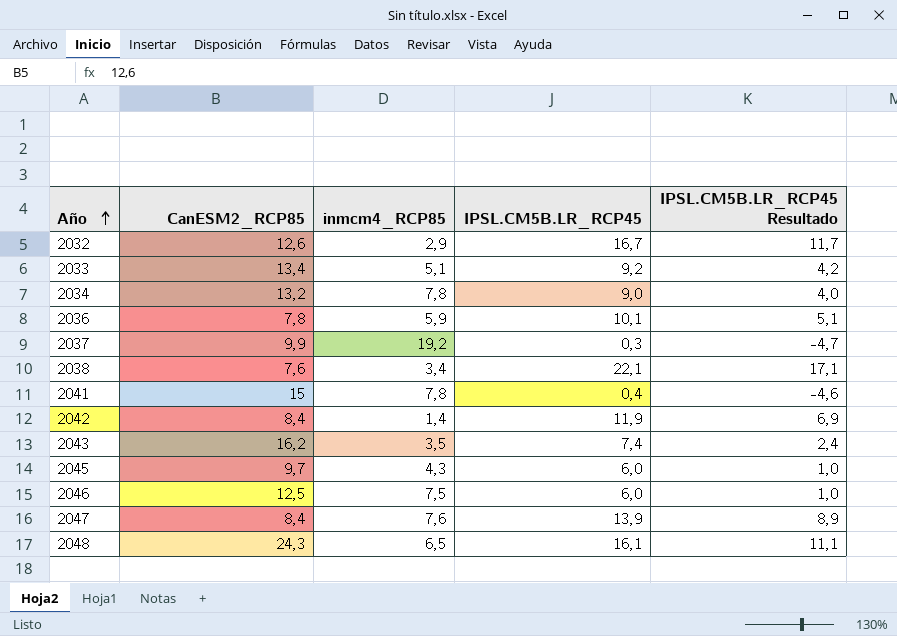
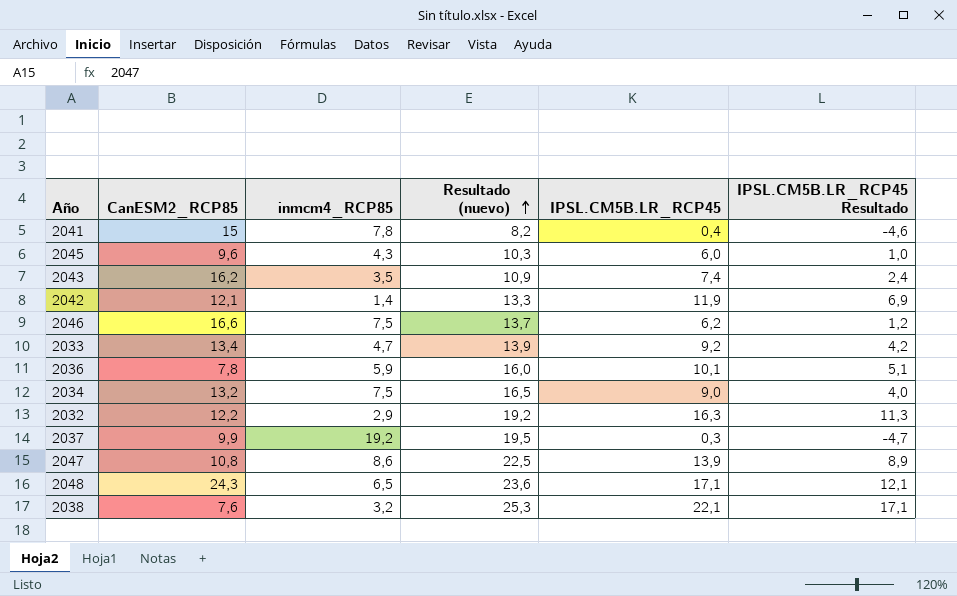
row order: Año ascending -> Resultado (nuevo) ascending
column Resultado (nuevo) | formula: none -> [inmcm4_RCP85] + [IPSL.CM5B.LR_RCP45]
2045 | CanESM2_RCP85: 9,7 -> 9,6
2042 | CanESM2_RCP85: 8,4 -> 12,1
2046 | CanESM2_RCP85: 12,5 -> 16,6
2046 | IPSL.CM5B.LR_RCP45: 6,0 -> 6,2
2046 | IPSL.CM5B.LR_RCP45 Resultado: 1,0 -> 1,2
2033 | inmcm4_RCP85: 5,1 -> 4,7
2034 | inmcm4_RCP85: 7,8 -> 7,5
2032 | CanESM2_RCP85: 12,6 -> 12,2
2032 | IPSL.CM5B.LR_RCP45: 16,7 -> 16,3
2032 | IPSL.CM5B.LR_RCP45 Resultado: 11,7 -> 11,3
2047 | CanESM2_RCP85: 8,4 -> 10,8
2047 | inmcm4_RCP85: 7,6 -> 8,6
2048 | IPSL.CM5B.LR_RCP45: 16,1 -> 17,1
2048 | IPSL.CM5B.LR_RCP45 Resultado: 11,1 -> 12,1
2038 | inmcm4_RCP85: 3,4 -> 3,2

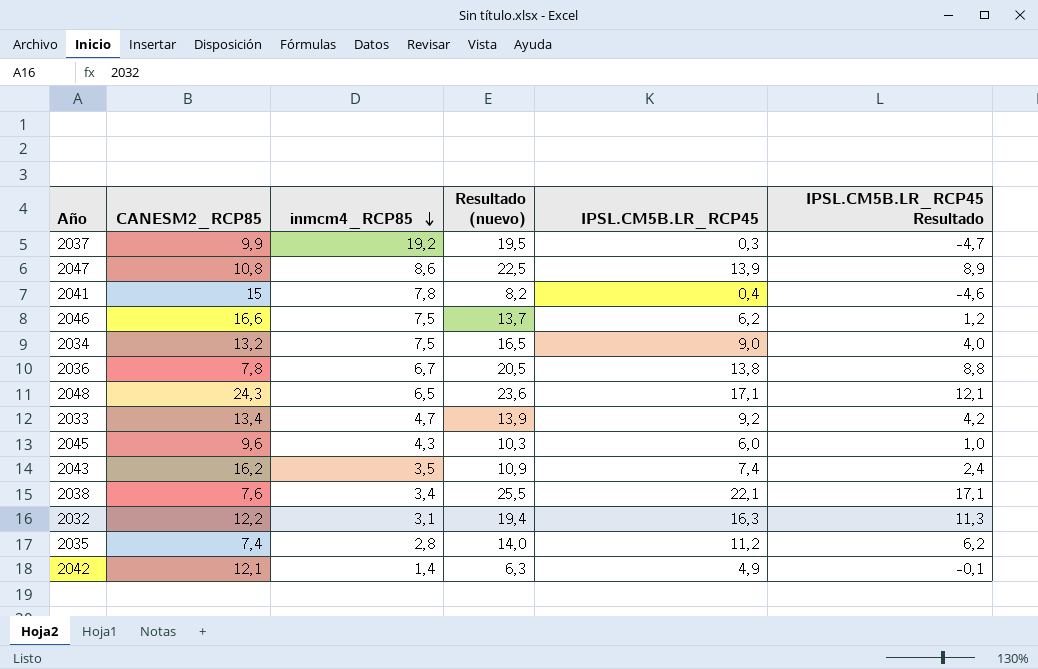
row order: Resultado (nuevo) ascending -> inmcm4_RCP85 descending
column name: CanESM2_RCP85 -> CANESM2_RCP85
2036 | inmcm4_RCP85: 5,9 -> 6,7
2036 | Resultado (nuevo): 16,0 -> 20,5
2036 | IPSL.CM5B.LR_RCP45: 10,1 -> 13,8
2036 | IPSL.CM5B.LR_RCP45 Resultado: 5,1 -> 8,8
2038 | inmcm4_RCP85: 3,2 -> 3,4
2038 | Resultado (nuevo): 25,3 -> 25,5
2032 | inmcm4_RCP85: 2,9 -> 3,1
2032 | Resultado (nuevo): 19,2 -> 19,4
row 2035: none -> 7,4 | 2,8 | 14,0 | 11,2 | 6,2
2042 | Resultado (nuevo): 13,3 -> 6,3
2042 | IPSL.CM5B.LR_RCP45: 11,9 -> 4,9
2042 | IPSL.CM5B.LR_RCP45 Resultado: 6,9 -> -0,1

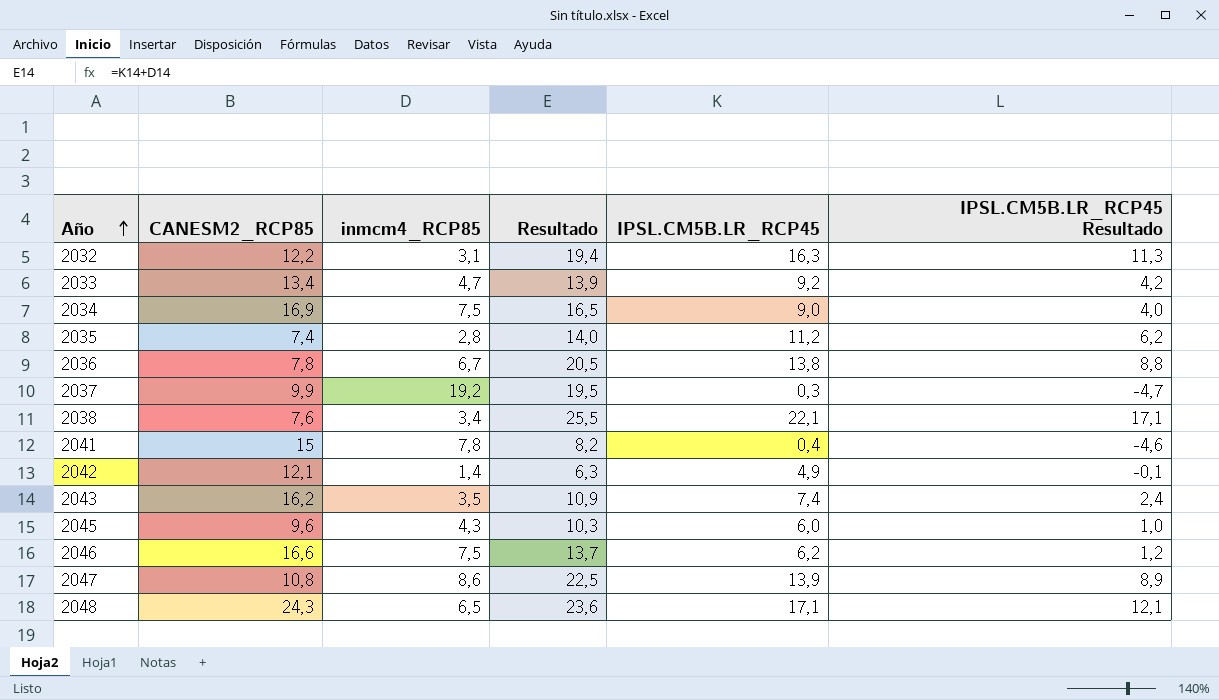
row order: inmcm4_RCP85 descending -> Año ascending
column name: Resultado (nuevo) -> Resultado
2034 | CANESM2_RCP85: 13,2 -> 16,9

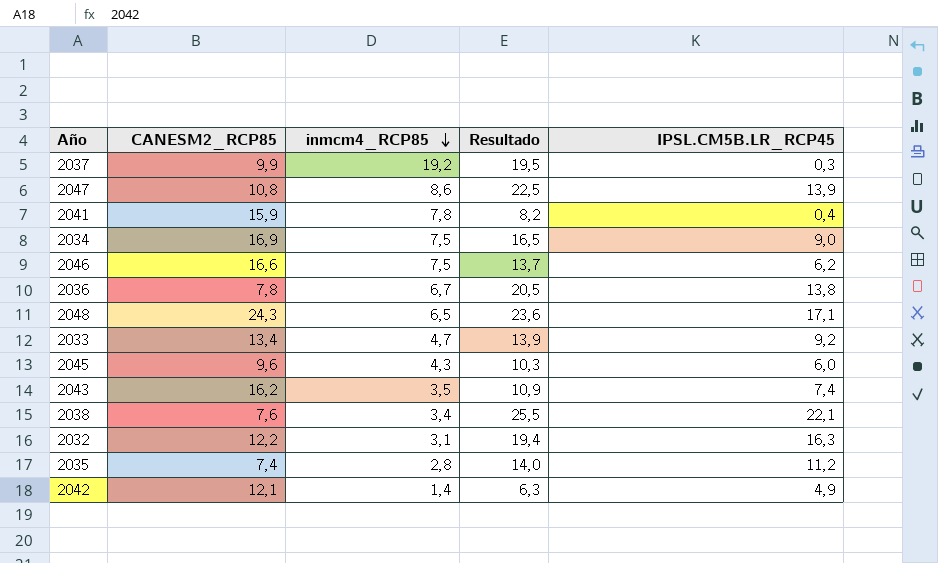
row order: Año ascending -> inmcm4_RCP85 descending
column IPSL.CM5B.LR_RCP45 Resultado | formula: [IPSL.CM5B.LR_RCP45] - 5 -> none
2041 | CANESM2_RCP85: 15 -> 15,9

